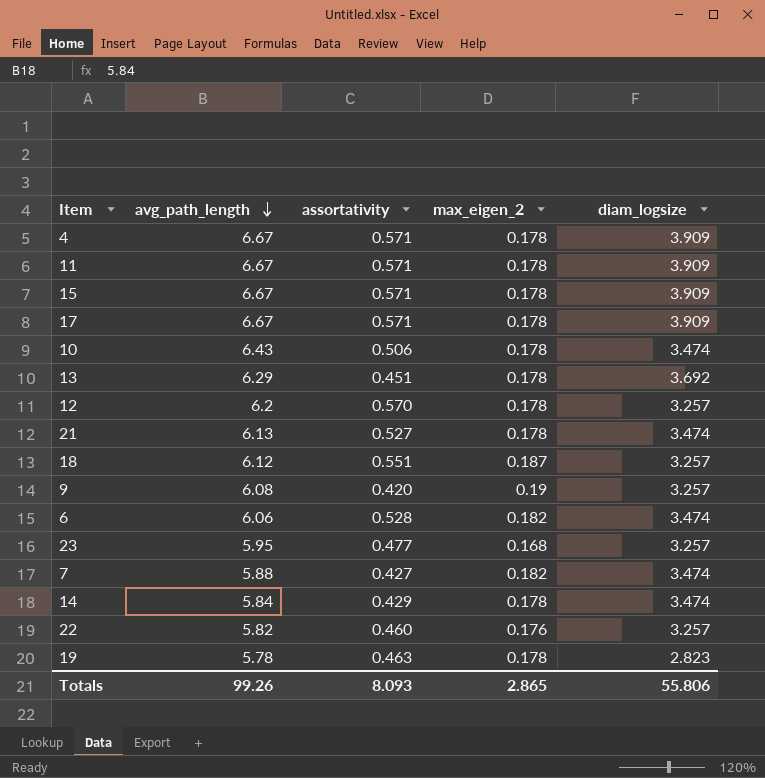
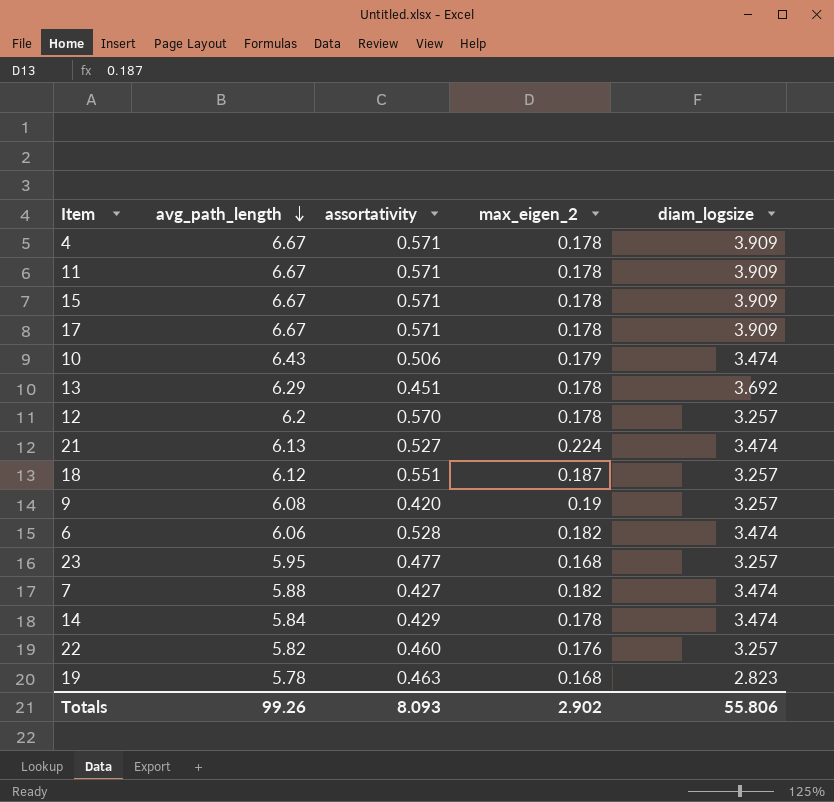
10 | max_eigen_2: 0.178 -> 0.179
21 | max_eigen_2: 0.178 -> 0.224
19 | max_eigen_2: 0.178 -> 0.168
Totals | max_eigen_2: 2.865 -> 2.902

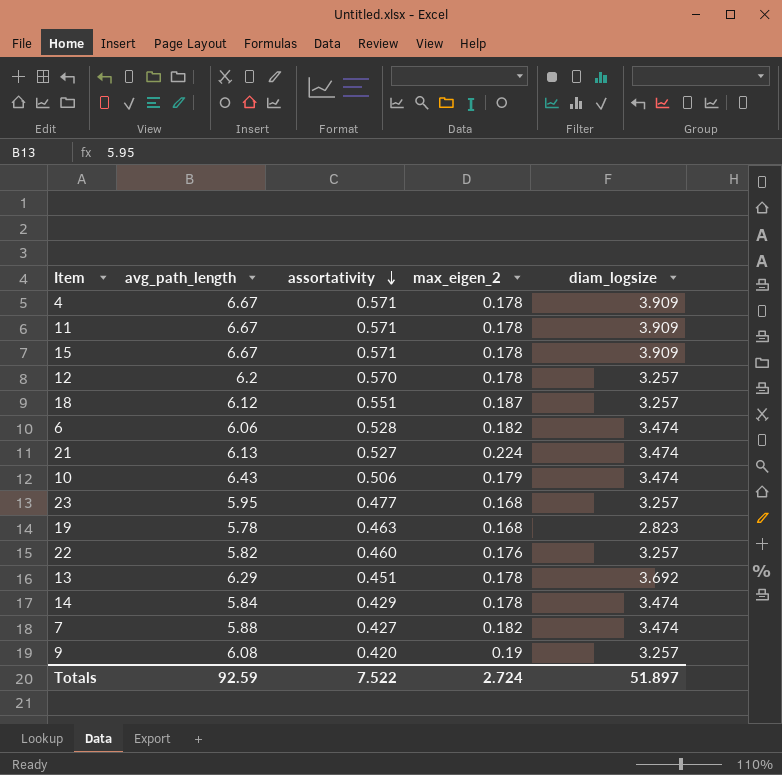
row order: avg_path_length descending -> assortativity descending
row 17: 6.67 | 0.571 | 0.178 | 3.909 -> none
Totals | avg_path_length: 99.26 -> 92.59
Totals | assortativity: 8.093 -> 7.522
Totals | max_eigen_2: 2.902 -> 2.724
Totals | diam_logsize: 55.806 -> 51.897

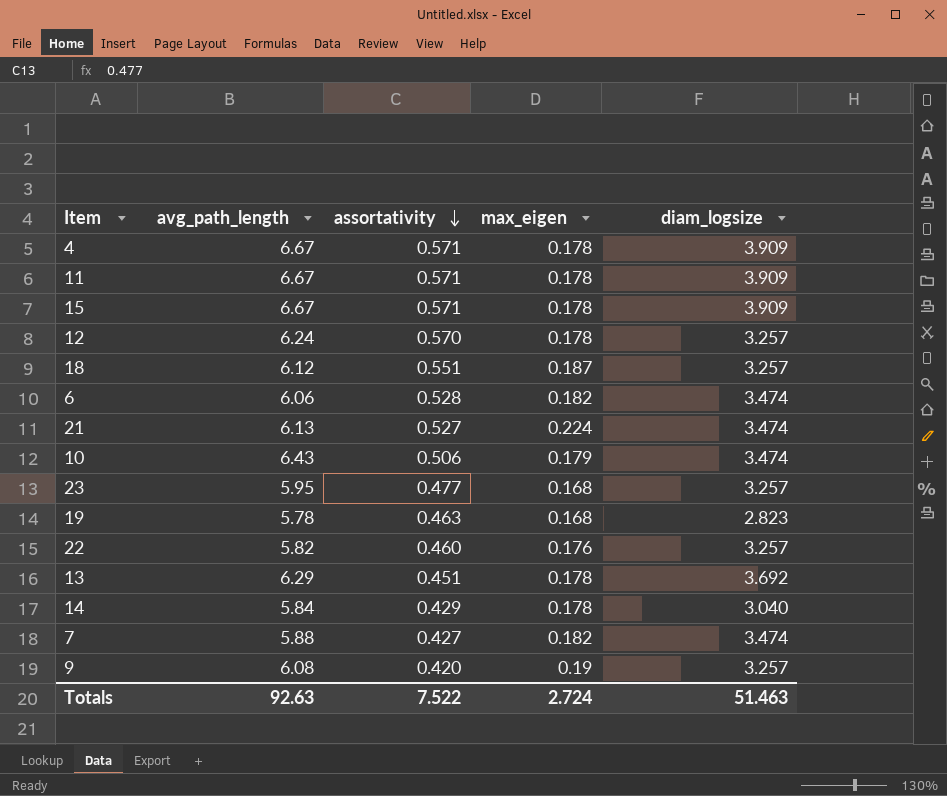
column name: max_eigen_2 -> max_eigen
12 | avg_path_length: 6.2 -> 6.24
14 | diam_logsize: 3.474 -> 3.040
Totals | avg_path_length: 92.59 -> 92.63
Totals | diam_logsize: 51.897 -> 51.463

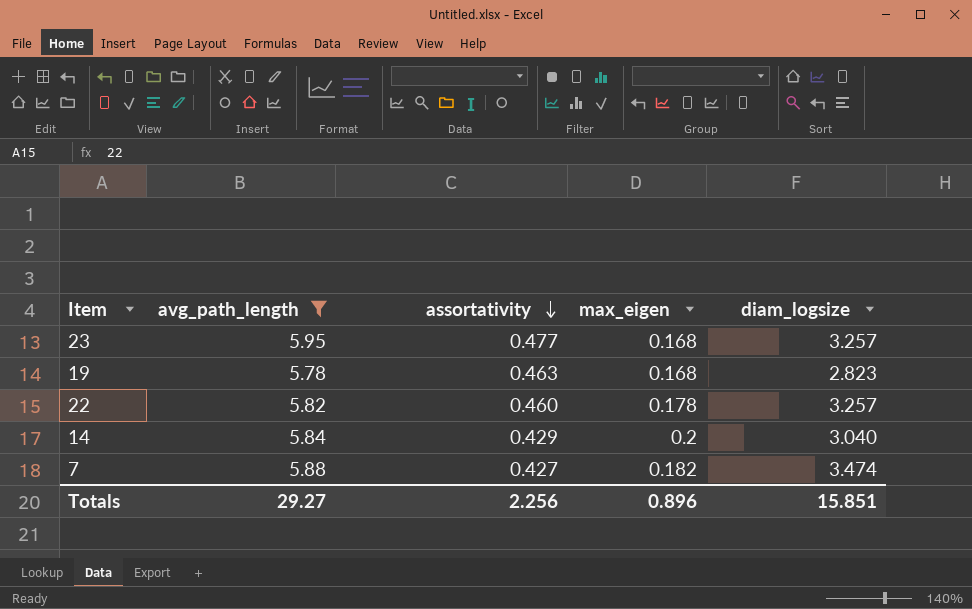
filter: none -> avg_path_length <= 5.95
22 | max_eigen: 0.176 -> 0.178
14 | max_eigen: 0.178 -> 0.2
Totals | avg_path_length: 92.63 -> 29.27
Totals | assortativity: 7.522 -> 2.256
Totals | max_eigen: 2.724 -> 0.896
Totals | diam_logsize: 51.463 -> 15.851

